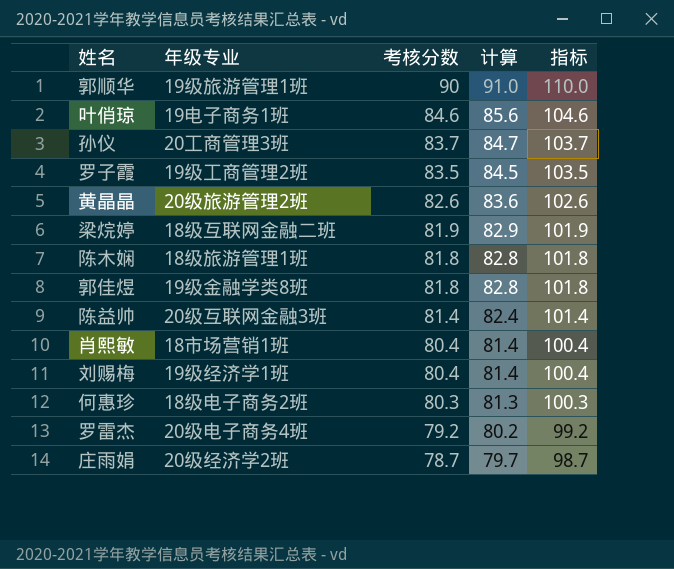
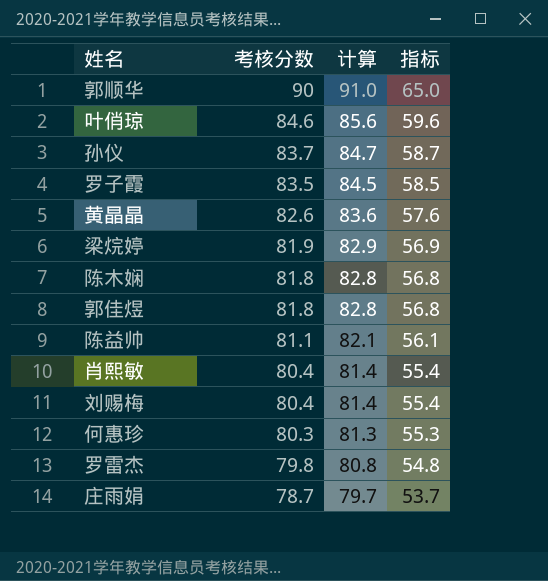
column 年级专业 | position: 2 -> none
column 指标 | formula: [考核分数] + 20 -> [考核分数] - 25
陈益帅 | 考核分数: 81.4 -> 81.1
陈益帅 | 计算: 82.4 -> 82.1
罗雷杰 | 考核分数: 79.2 -> 79.8
罗雷杰 | 计算: 80.2 -> 80.8

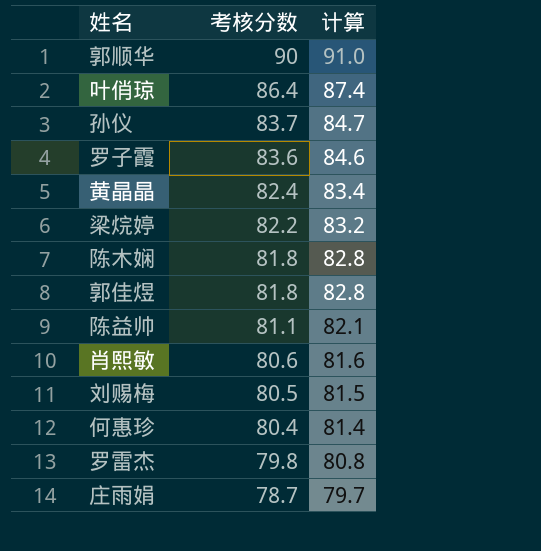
column 指标 | formula: [考核分数] - 25 -> none
叶俏琼 | 考核分数: 84.6 -> 86.4
叶俏琼 | 计算: 85.6 -> 87.4
罗子霞 | 考核分数: 83.5 -> 83.6
罗子霞 | 计算: 84.5 -> 84.6
黄晶晶 | 考核分数: 82.6 -> 82.4
黄晶晶 | 计算: 83.6 -> 83.4
梁烷婷 | 考核分数: 81.9 -> 82.2
梁烷婷 | 计算: 82.9 -> 83.2
肖熙敏 | 考核分数: 80.4 -> 80.6
肖熙敏 | 计算: 81.4 -> 81.6
刘赐梅 | 考核分数: 80.4 -> 80.5
刘赐梅 | 计算: 81.4 -> 81.5
何惠珍 | 考核分数: 80.3 -> 80.4
何惠珍 | 计算: 81.3 -> 81.4

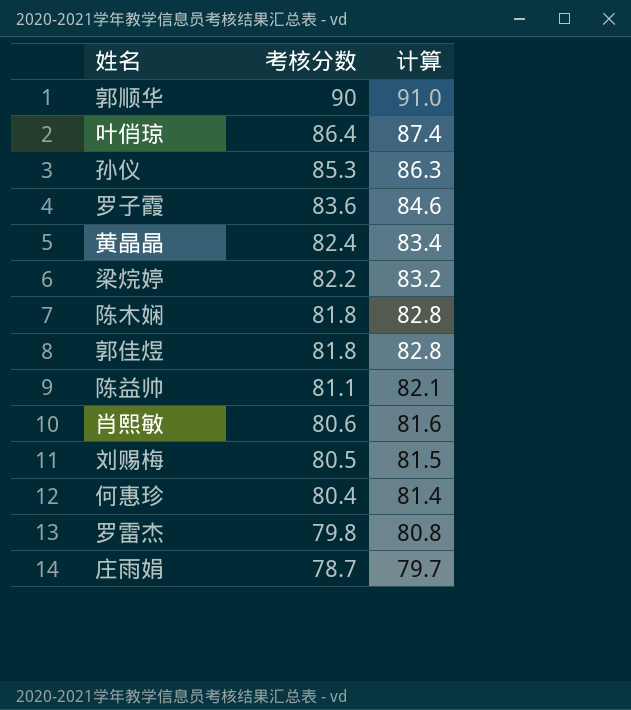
孙仪 | 考核分数: 83.7 -> 85.3
孙仪 | 计算: 84.7 -> 86.3

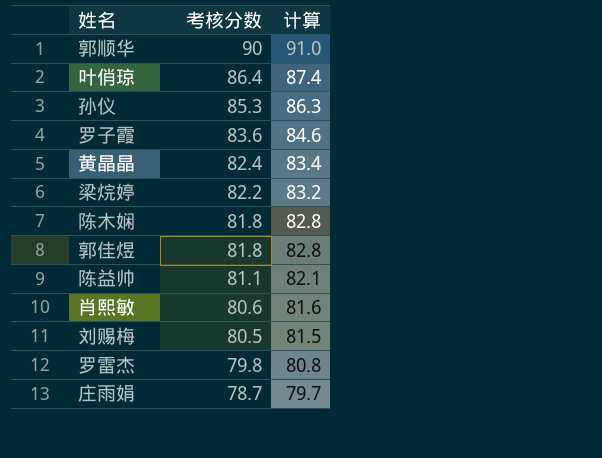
row 何惠珍: 80.4 | 81.4 -> none

